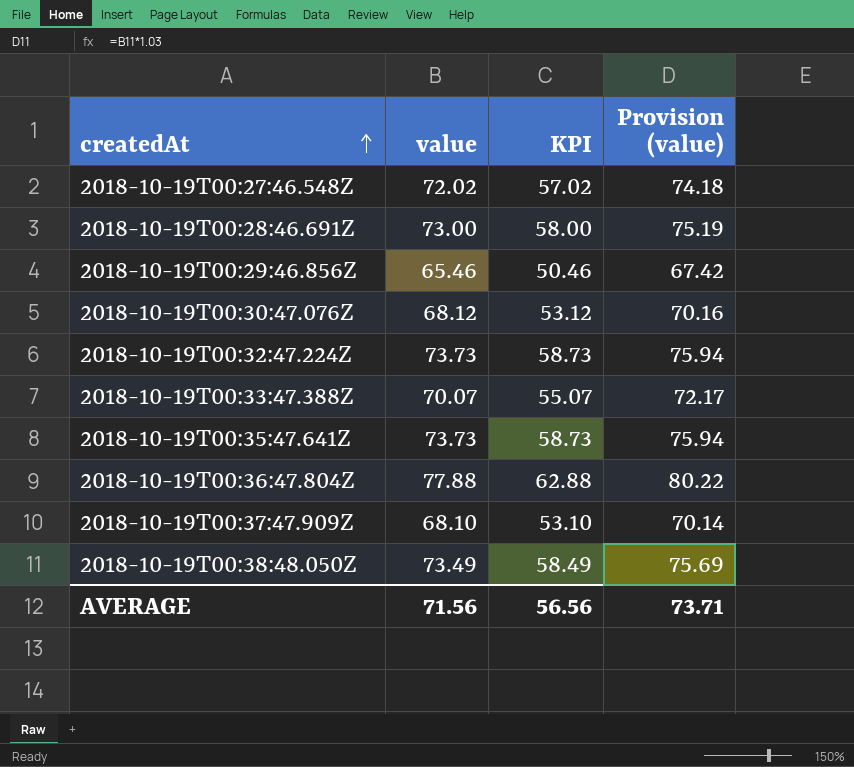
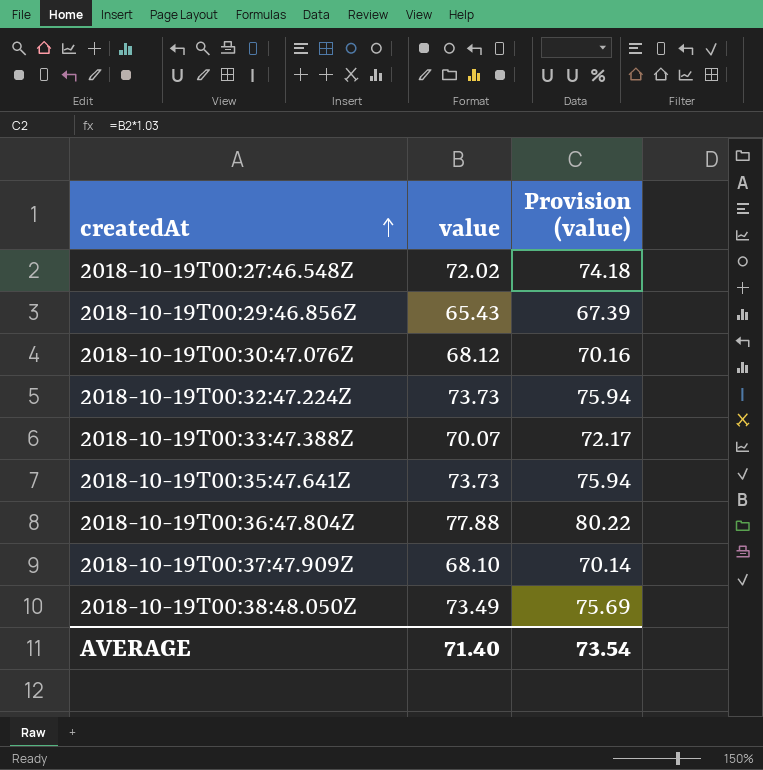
column KPI | formula: [value] - 15 -> none
row 2018-10-19T00:28:46.691Z: 73.00 | 58.00 | 75.19 -> none
2018-10-19T00:29:46.856Z | value: 65.46 -> 65.43
2018-10-19T00:29:46.856Z | Provision (value): 67.42 -> 67.39
AVERAGE | value: 71.56 -> 71.40
AVERAGE | Provision (value): 73.71 -> 73.54

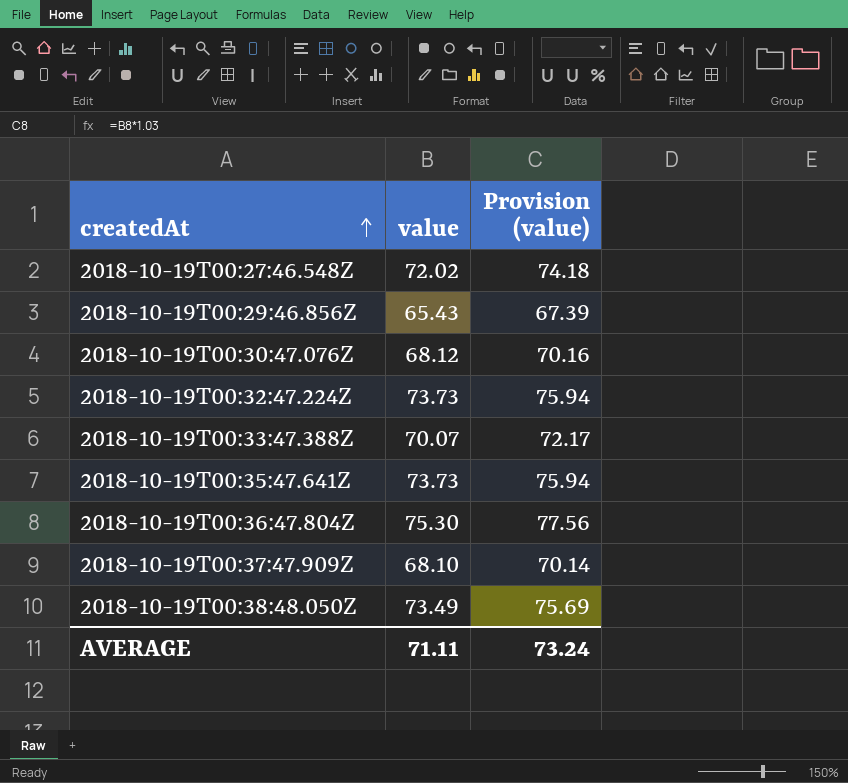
2018-10-19T00:36:47.804Z | value: 77.88 -> 75.30
2018-10-19T00:36:47.804Z | Provision (value): 80.22 -> 77.56
AVERAGE | value: 71.40 -> 71.11
AVERAGE | Provision (value): 73.54 -> 73.24

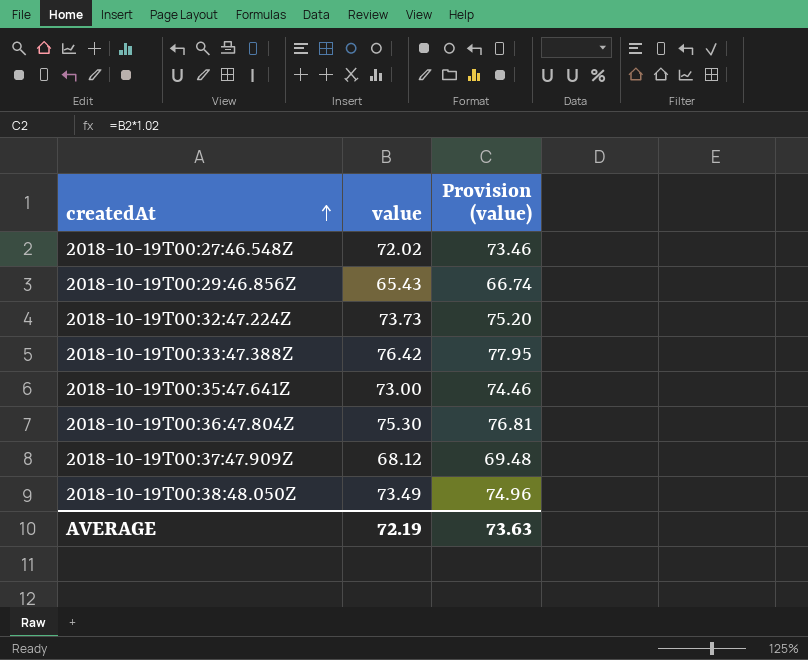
column Provision (value) | formula: [value] * 1.03 -> [value] * 1.02
row 2018-10-19T00:30:47.076Z: 68.12 | 70.16 -> none
2018-10-19T00:33:47.388Z | value: 70.07 -> 76.42
2018-10-19T00:35:47.641Z | value: 73.73 -> 73.00
2018-10-19T00:37:47.909Z | value: 68.10 -> 68.12
AVERAGE | value: 71.11 -> 72.19
AVERAGE | Provision (value): 73.24 -> 73.63

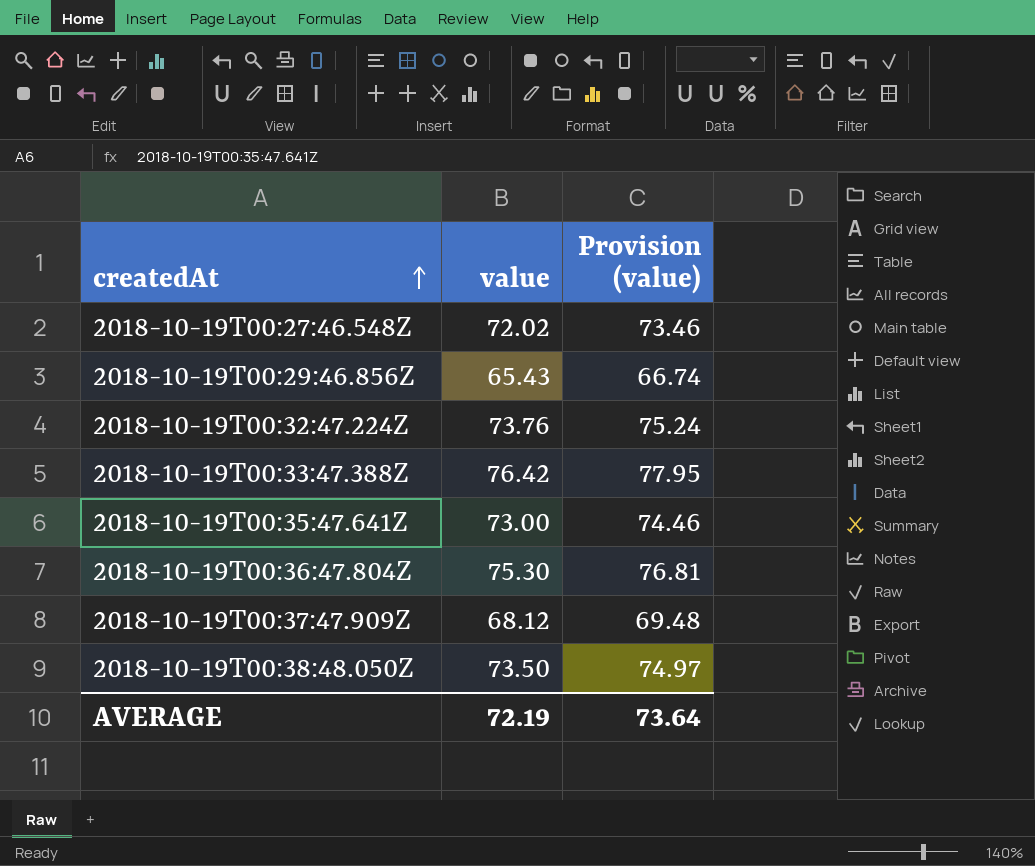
2018-10-19T00:32:47.224Z | value: 73.73 -> 73.76
2018-10-19T00:32:47.224Z | Provision (value): 75.20 -> 75.24
2018-10-19T00:38:48.050Z | value: 73.49 -> 73.50
2018-10-19T00:38:48.050Z | Provision (value): 74.96 -> 74.97
AVERAGE | Provision (value): 73.63 -> 73.64

